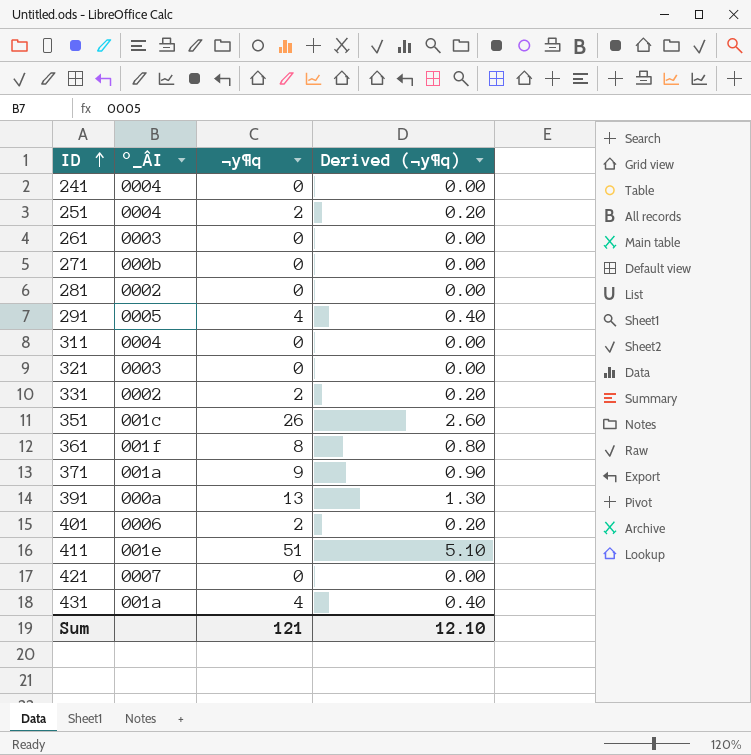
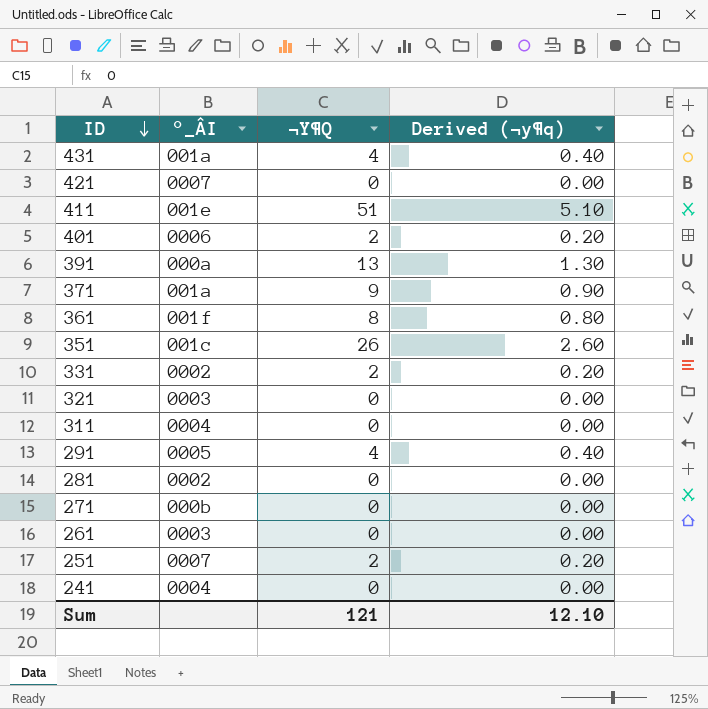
row order: ID ascending -> ID descending
column name: ¬y¶q -> ¬Y¶Q
251 | °_ÂI: 0004 -> 0007

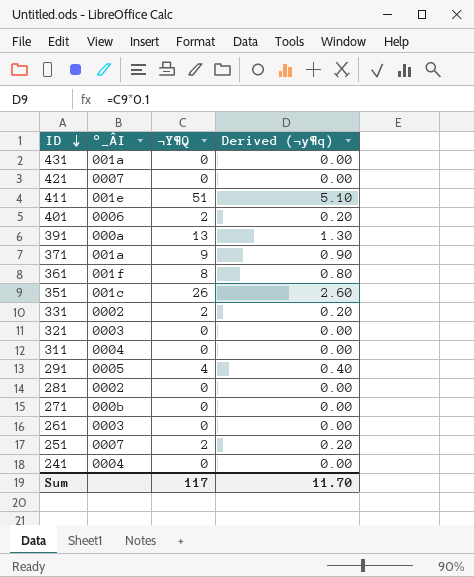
431 | ¬Y¶Q: 4 -> 0
431 | Derived (¬y¶q): 0.40 -> 0.00
Sum | ¬Y¶Q: 121 -> 117
Sum | Derived (¬y¶q): 12.10 -> 11.70

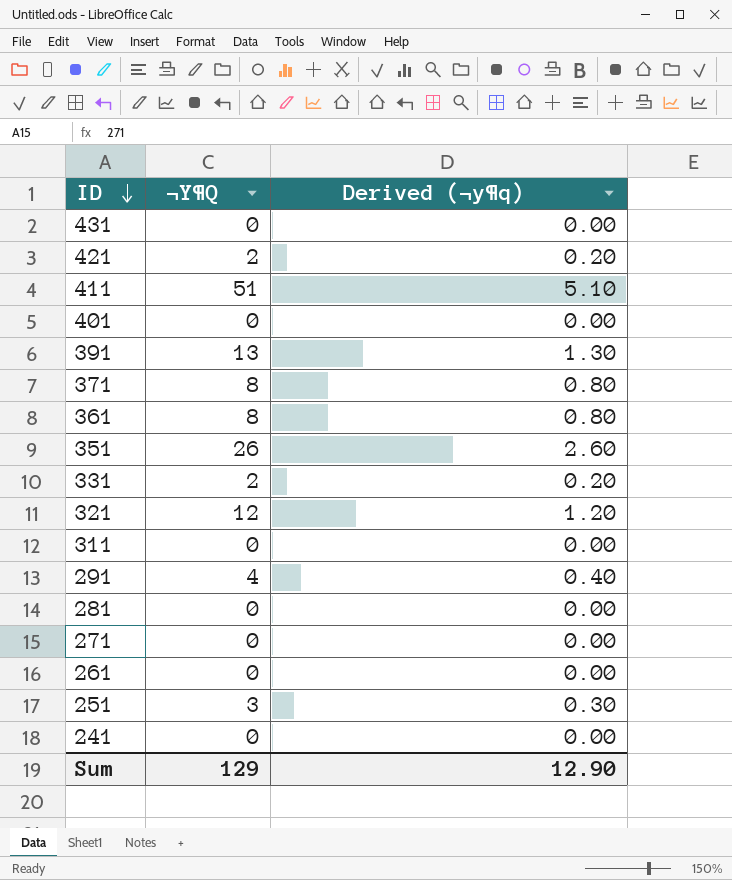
column °_ÂI | position: 2 -> none
421 | ¬Y¶Q: 0 -> 2
421 | Derived (¬y¶q): 0.00 -> 0.20
401 | ¬Y¶Q: 2 -> 0
401 | Derived (¬y¶q): 0.20 -> 0.00
371 | ¬Y¶Q: 9 -> 8
371 | Derived (¬y¶q): 0.90 -> 0.80
321 | ¬Y¶Q: 0 -> 12
321 | Derived (¬y¶q): 0.00 -> 1.20
251 | ¬Y¶Q: 2 -> 3
251 | Derived (¬y¶q): 0.20 -> 0.30
Sum | ¬Y¶Q: 117 -> 129
Sum | Derived (¬y¶q): 11.70 -> 12.90

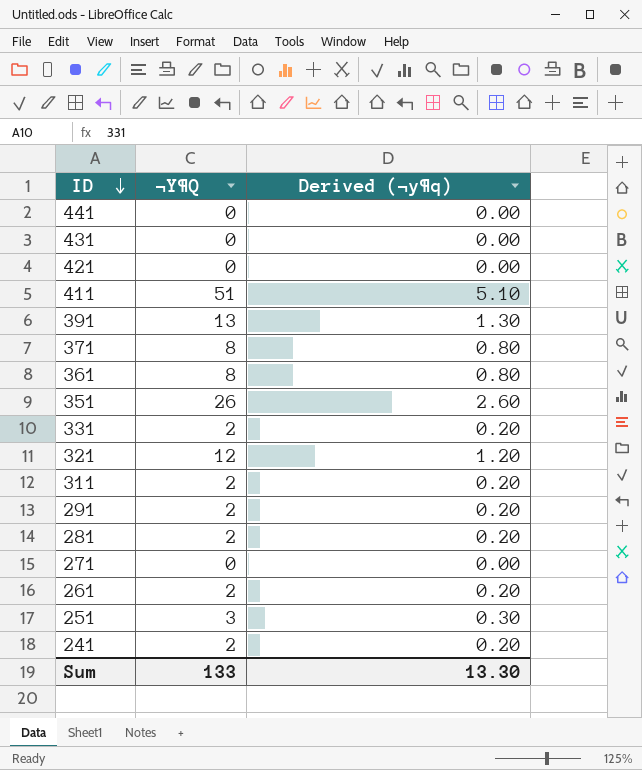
row 401: 0 | 0.00 -> none
row 441: none -> 0 | 0.00
421 | ¬Y¶Q: 2 -> 0
421 | Derived (¬y¶q): 0.20 -> 0.00
311 | ¬Y¶Q: 0 -> 2
311 | Derived (¬y¶q): 0.00 -> 0.20
291 | ¬Y¶Q: 4 -> 2
291 | Derived (¬y¶q): 0.40 -> 0.20
281 | ¬Y¶Q: 0 -> 2
281 | Derived (¬y¶q): 0.00 -> 0.20
261 | ¬Y¶Q: 0 -> 2
261 | Derived (¬y¶q): 0.00 -> 0.20
241 | ¬Y¶Q: 0 -> 2
241 | Derived (¬y¶q): 0.00 -> 0.20
Sum | ¬Y¶Q: 129 -> 133
Sum | Derived (¬y¶q): 12.90 -> 13.30

